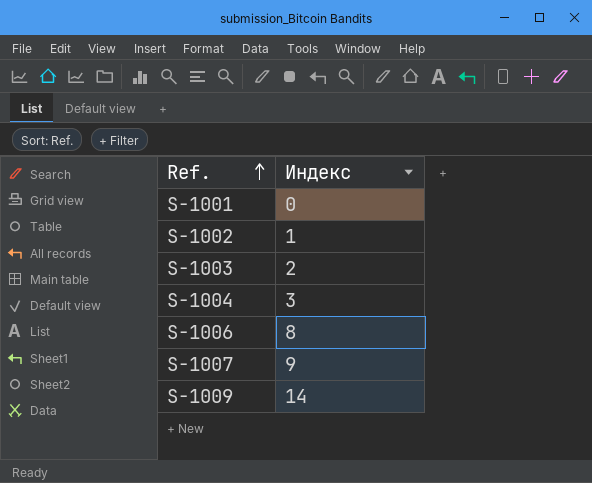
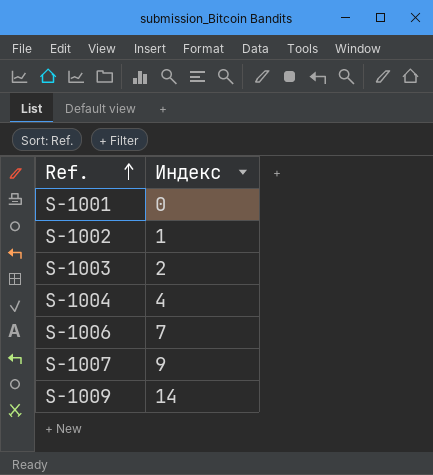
S-1004 | Индекс: 3 -> 4
S-1006 | Индекс: 8 -> 7

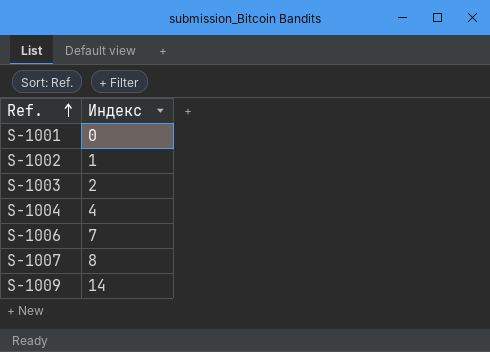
S-1007 | Индекс: 9 -> 8

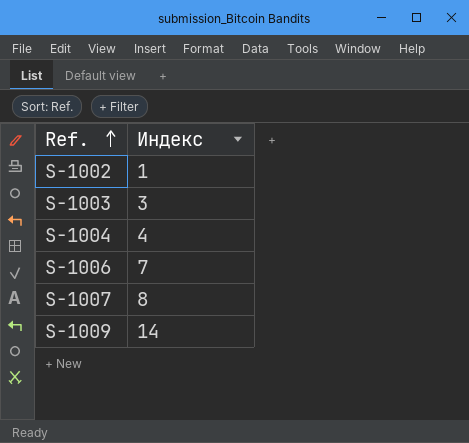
row S-1001: 0 -> none
S-1003 | Индекс: 2 -> 3

